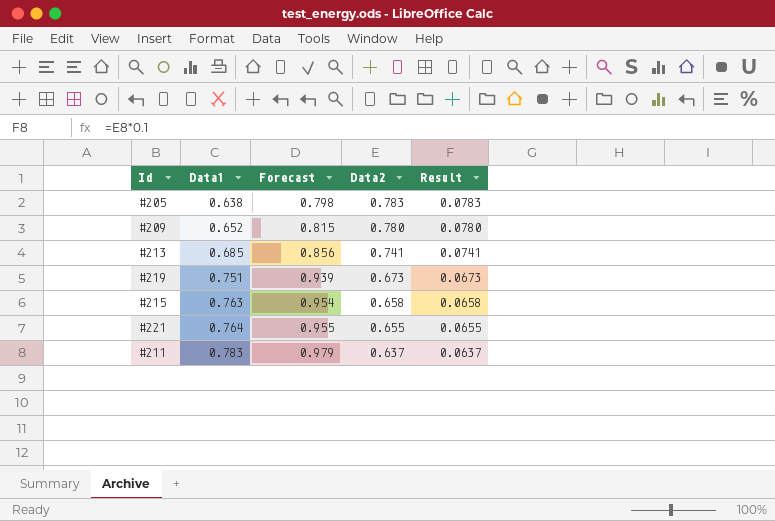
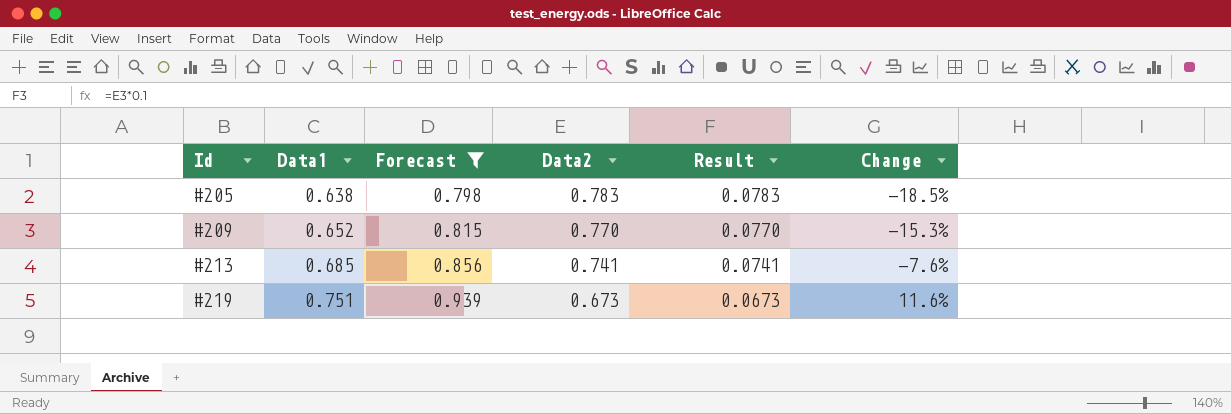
filter: none -> Forecast <= 0.939
column Change | formula: none -> ([Data1] - [Data2]) / [Data2]
#209 | Data2: 0.780 -> 0.770
#209 | Result: 0.0780 -> 0.0770

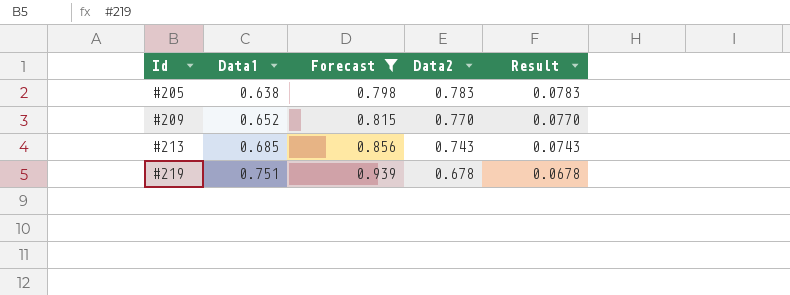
column Change | formula: ([Data1] - [Data2]) / [Data2] -> none
#213 | Data2: 0.741 -> 0.743
#213 | Result: 0.0741 -> 0.0743
#219 | Data2: 0.673 -> 0.678
#219 | Result: 0.0673 -> 0.0678

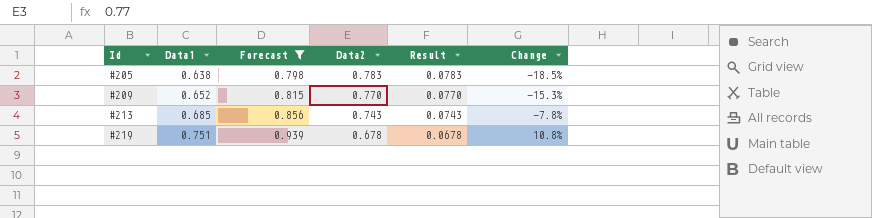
column Change | formula: none -> ([Data1] - [Data2]) / [Data2]

